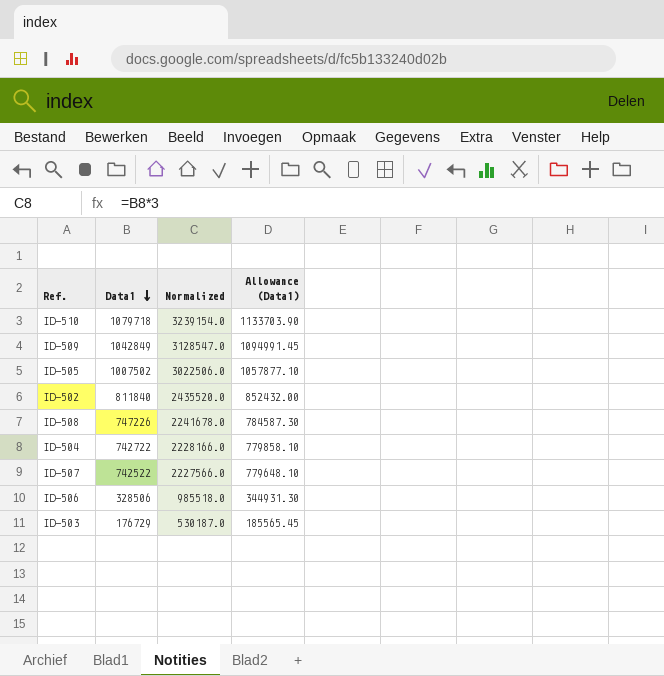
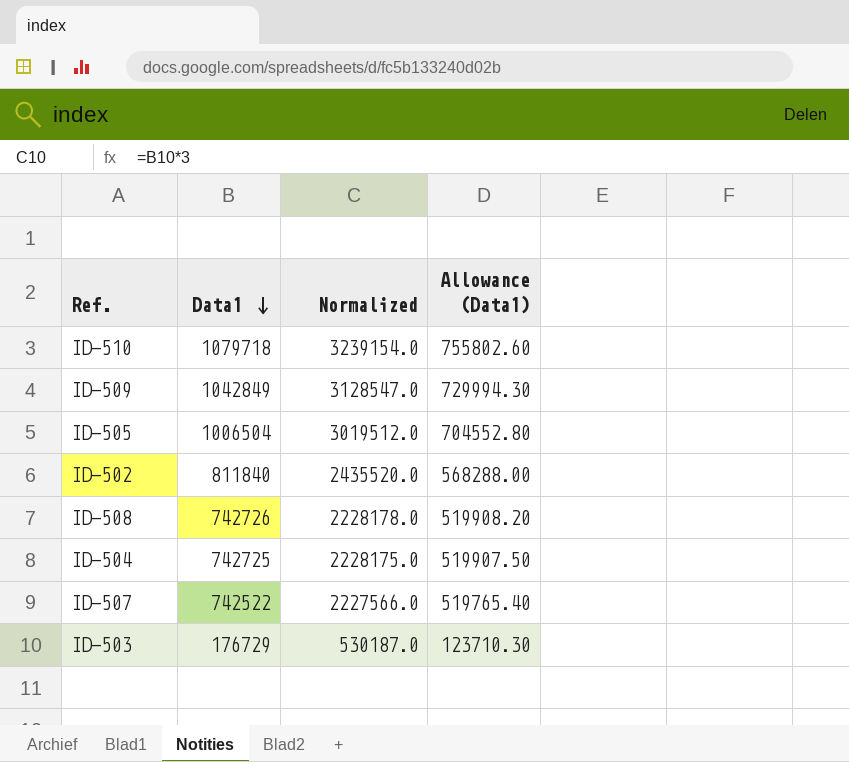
column Allowance (Data1) | formula: [Data1] * 1.05 -> [Data1] * 0.7
row ID-506: 328506 | 985518.0 | 344931.30 -> none
ID-505 | Data1: 1007502 -> 1006504
ID-505 | Normalized: 3022506.0 -> 3019512.0
ID-508 | Data1: 747226 -> 742726
ID-508 | Normalized: 2241678.0 -> 2228178.0
ID-504 | Data1: 742722 -> 742725
ID-504 | Normalized: 2228166.0 -> 2228175.0

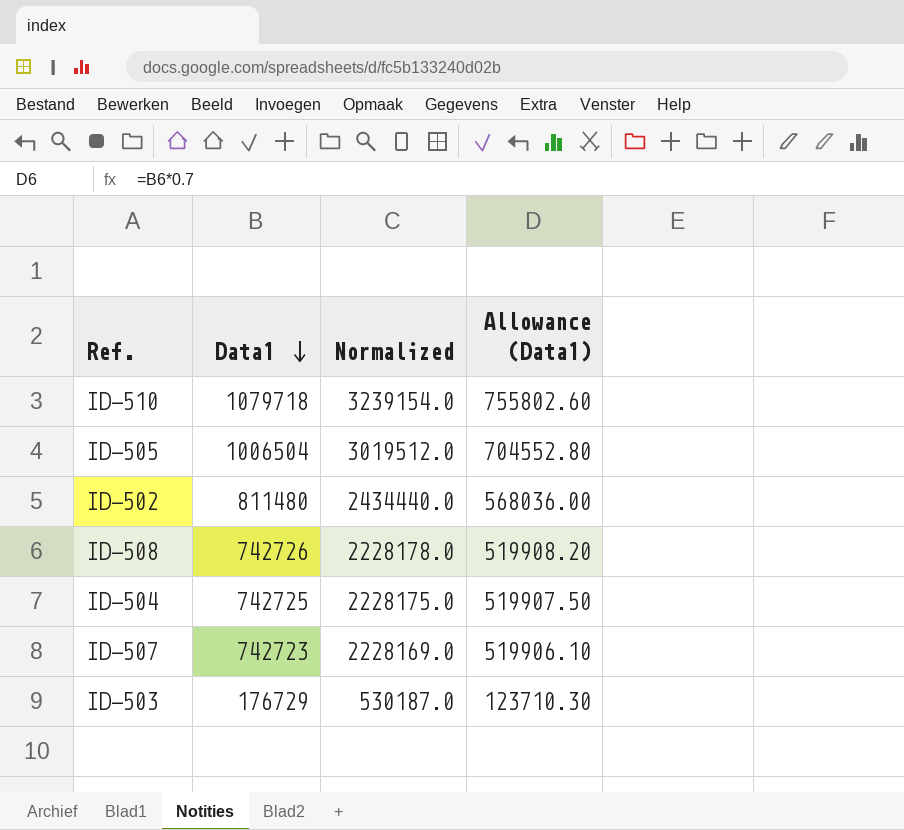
row ID-509: 1042849 | 3128547.0 | 729994.30 -> none
ID-502 | Data1: 811840 -> 811480
ID-502 | Normalized: 2435520.0 -> 2434440.0
ID-502 | Allowance (Data1): 568288.00 -> 568036.00
ID-507 | Data1: 742522 -> 742723
ID-507 | Normalized: 2227566.0 -> 2228169.0
ID-507 | Allowance (Data1): 519765.40 -> 519906.10

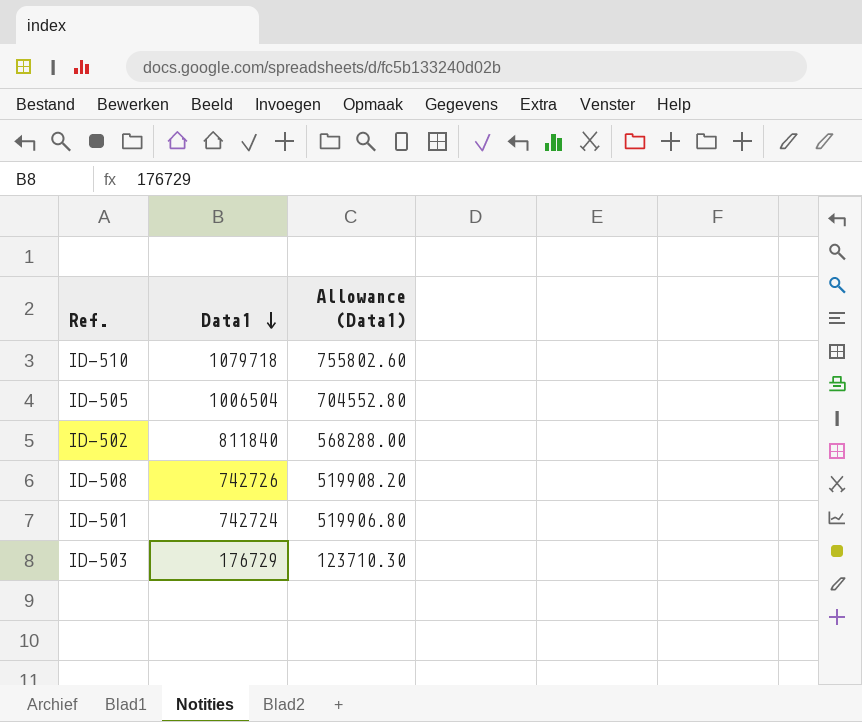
column Normalized | formula: [Data1] * 3 -> none
row ID-504: 742725 | 2228175.0 | 519907.50 -> none
row ID-507: 742723 | 2228169.0 | 519906.10 -> none
ID-502 | Data1: 811480 -> 811840
ID-502 | Allowance (Data1): 568036.00 -> 568288.00
row ID-501: none -> 742724 | 519906.80

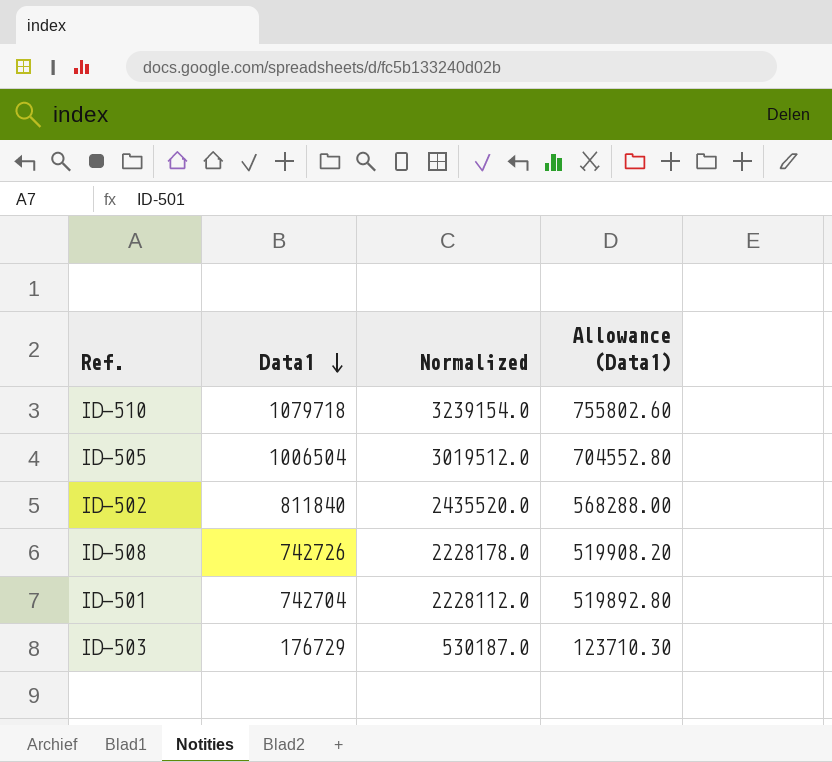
column Normalized | formula: none -> [Data1] * 3
ID-501 | Data1: 742724 -> 742704
ID-501 | Allowance (Data1): 519906.80 -> 519892.80

